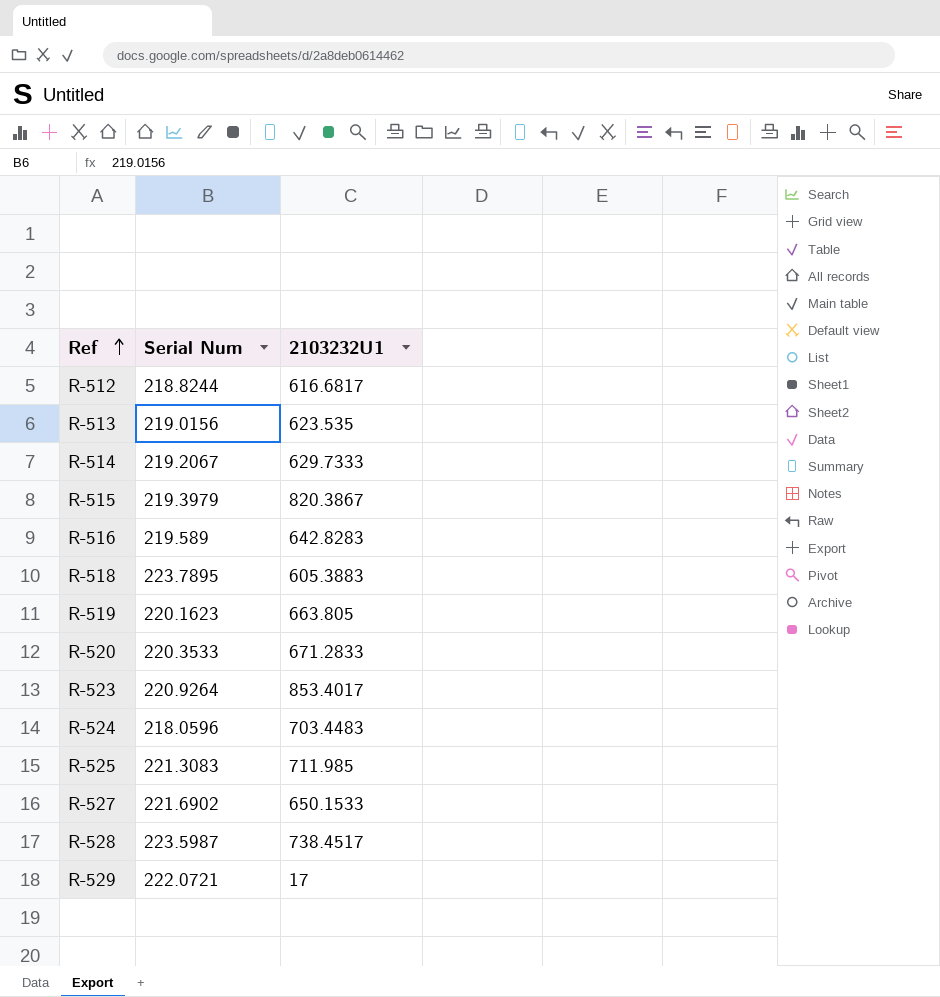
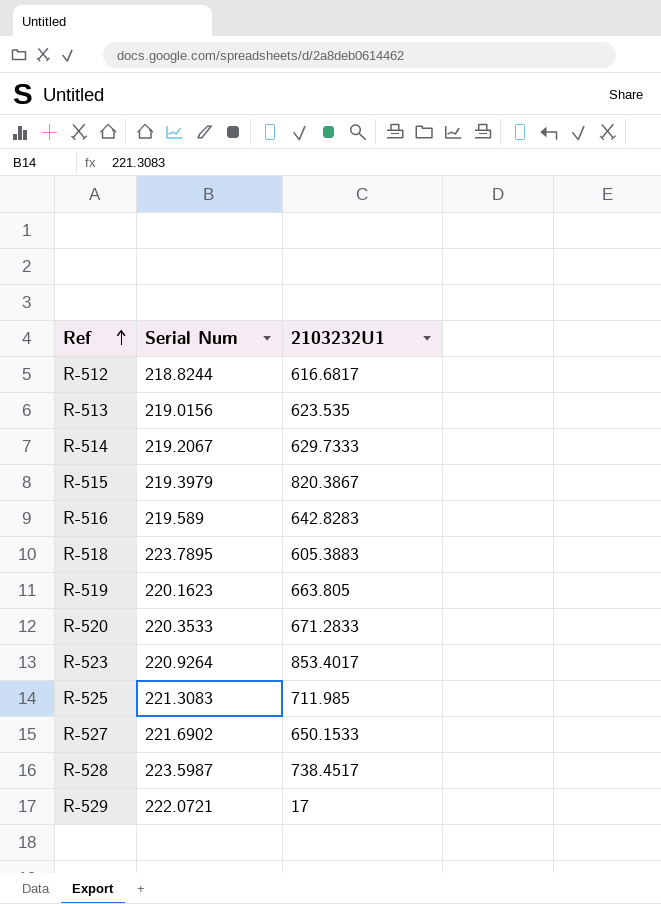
row R-524: 218.0596 | 703.4483 -> none

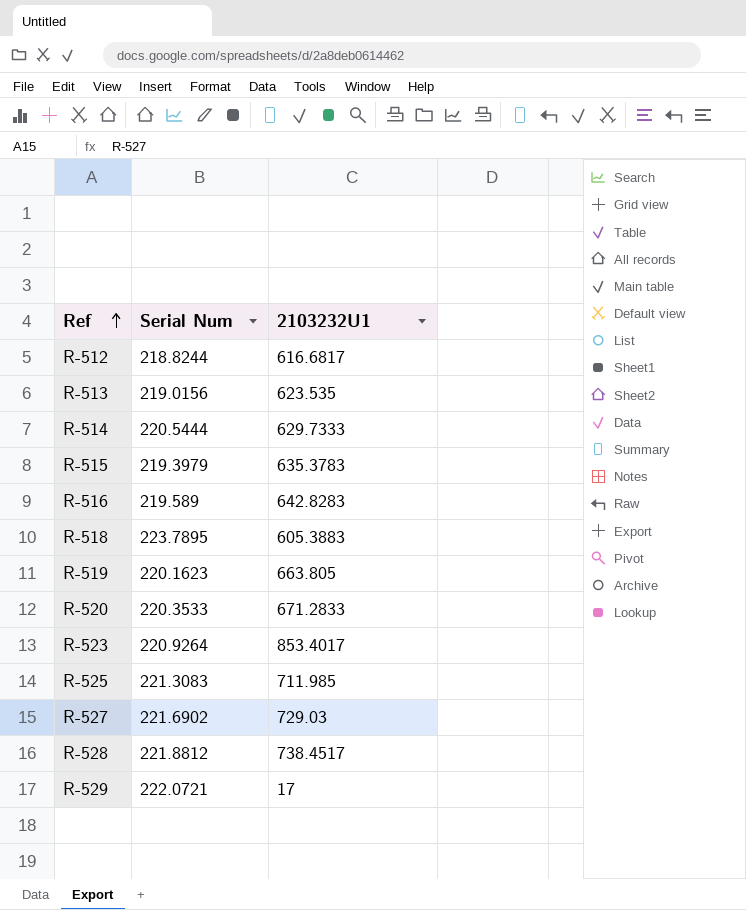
R-514 | Serial Num: 219.2067 -> 220.5444
R-515 | 2103232U1: 820.3867 -> 635.3783
R-527 | 2103232U1: 650.1533 -> 729.03
R-528 | Serial Num: 223.5987 -> 221.8812

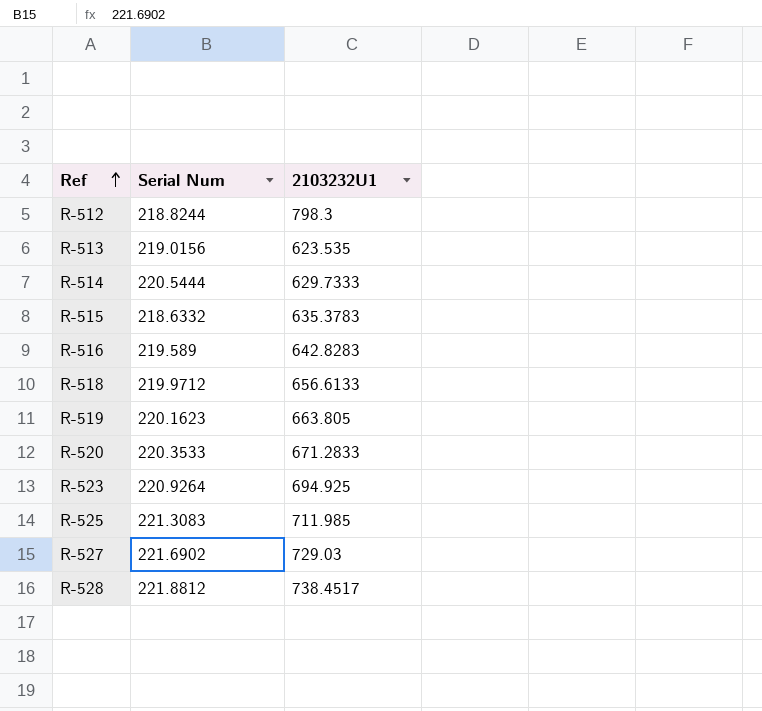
row R-529: 222.0721 | 17 -> none
R-512 | 2103232U1: 616.6817 -> 798.3
R-515 | Serial Num: 219.3979 -> 218.6332
R-518 | Serial Num: 223.7895 -> 219.9712
R-518 | 2103232U1: 605.3883 -> 656.6133
R-523 | 2103232U1: 853.4017 -> 694.925

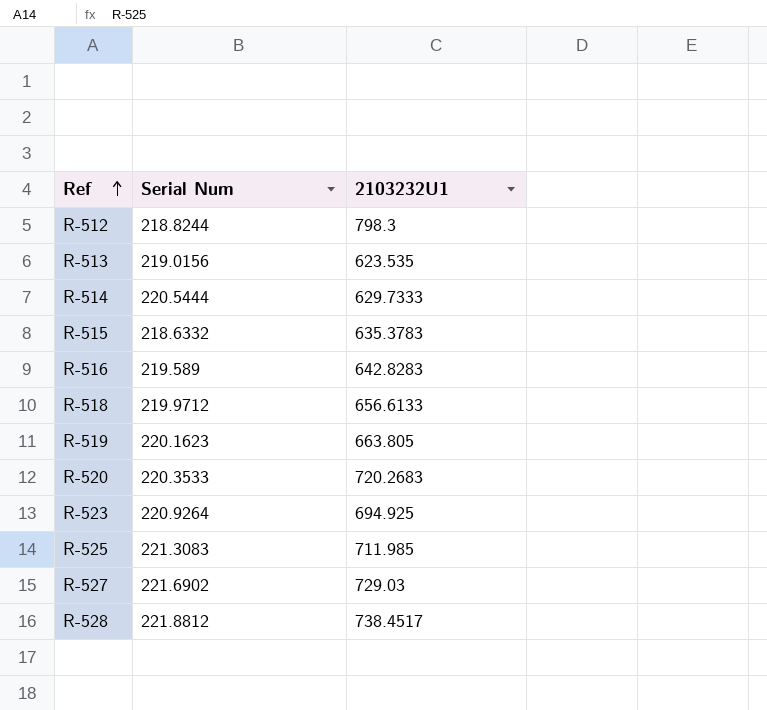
R-520 | 2103232U1: 671.2833 -> 720.2683

